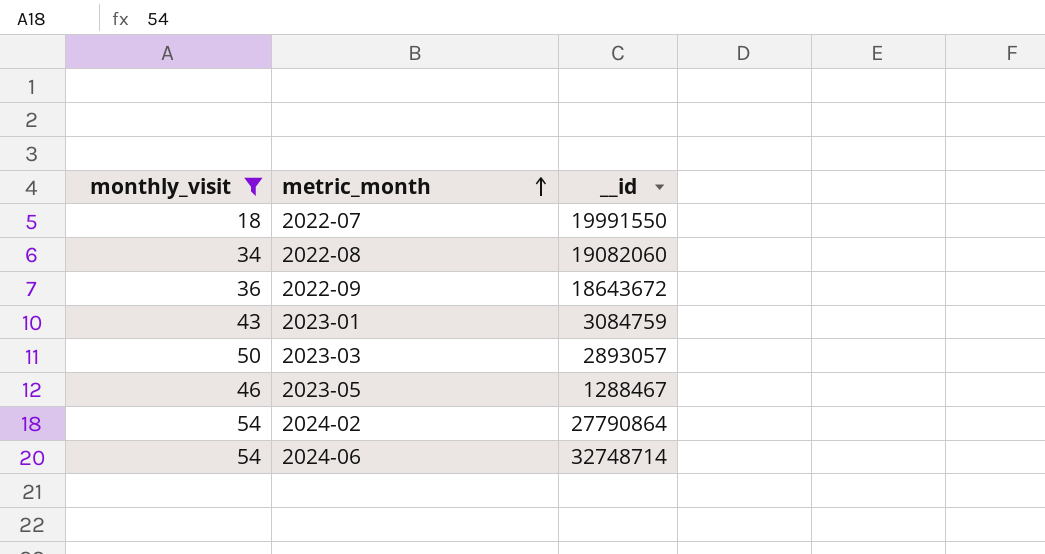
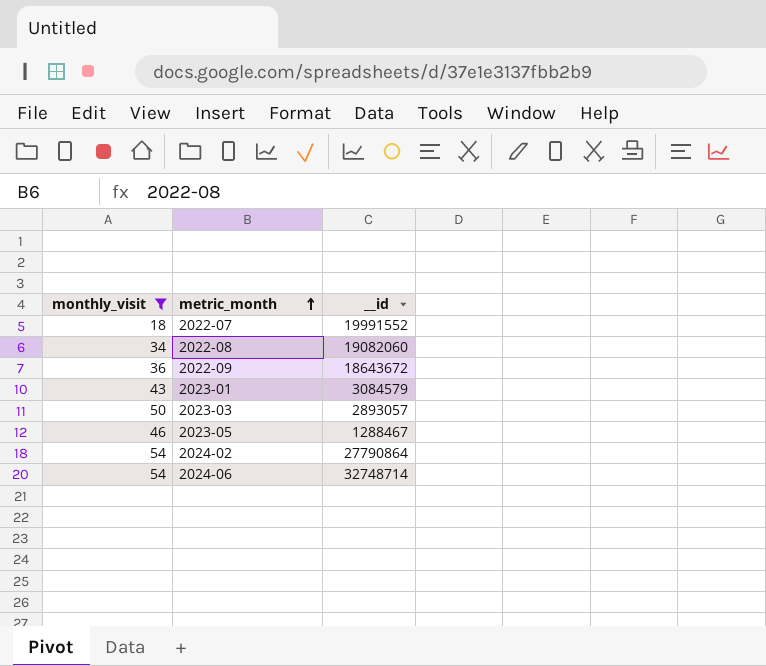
2022-07 | __id: 19991550 -> 19991552
2023-01 | __id: 3084759 -> 3084579

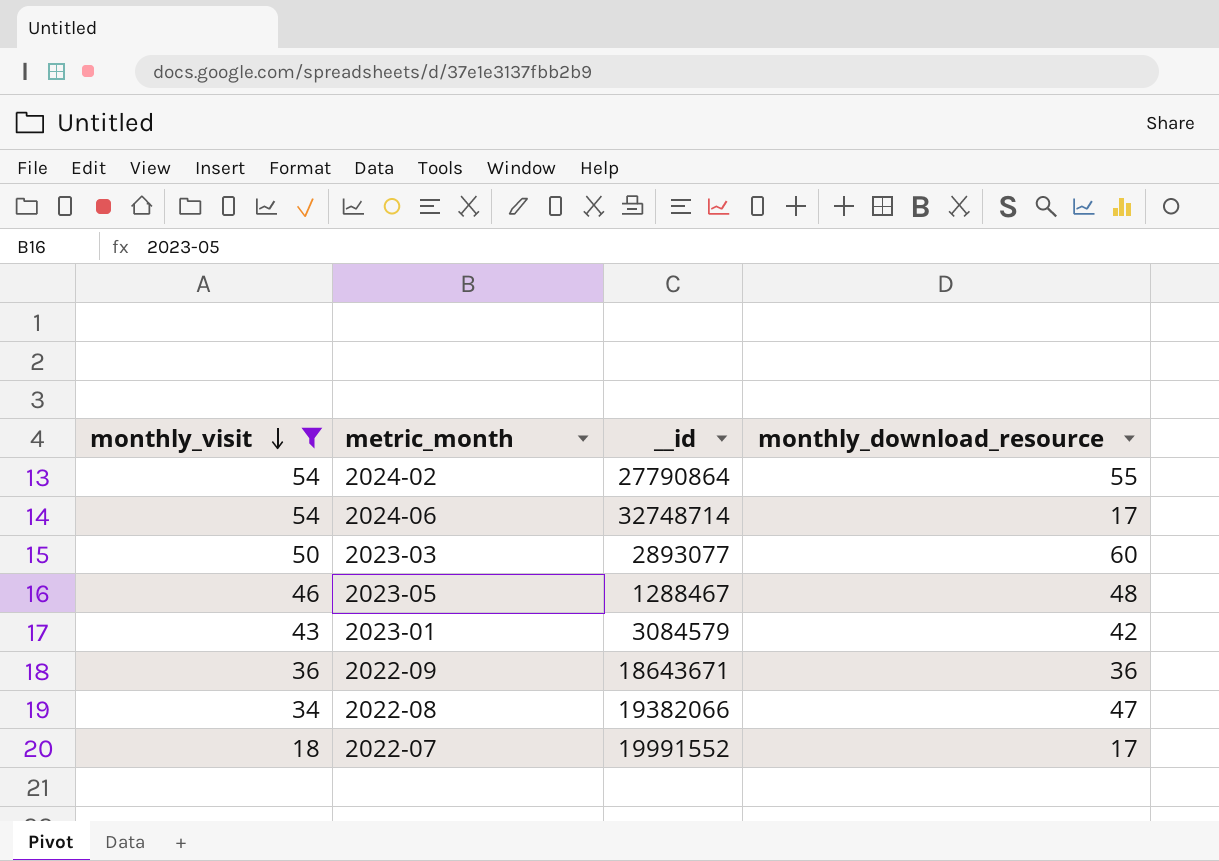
row order: metric_month ascending -> monthly_visit descending
column monthly_download_resource | position: none -> 4
2023-03 | __id: 2893057 -> 2893077
2022-09 | __id: 18643672 -> 18643671
2022-08 | __id: 19082060 -> 19382066

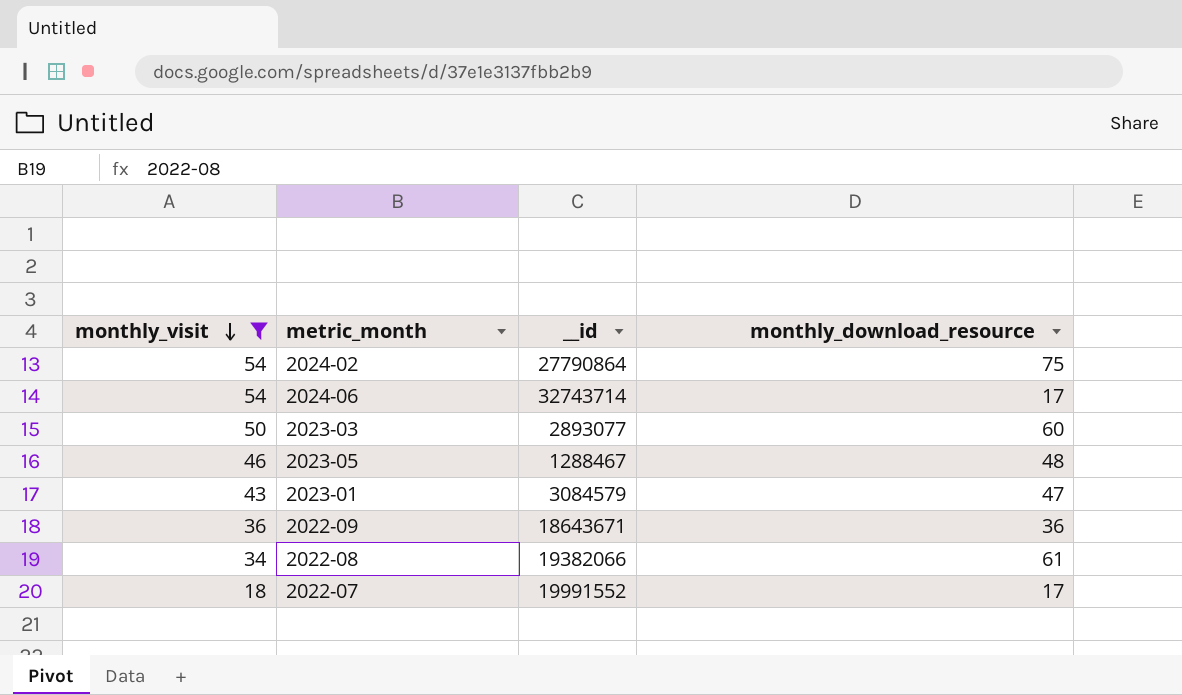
2024-02 | monthly_download_resource: 55 -> 75
2024-06 | __id: 32748714 -> 32743714
2023-01 | monthly_download_resource: 42 -> 47
2022-08 | monthly_download_resource: 47 -> 61

